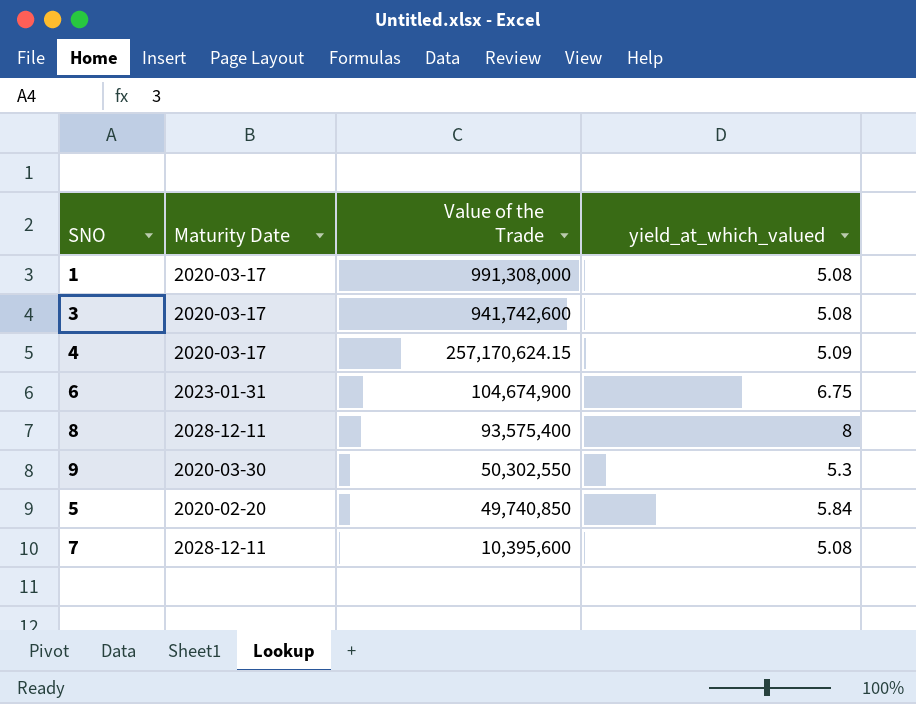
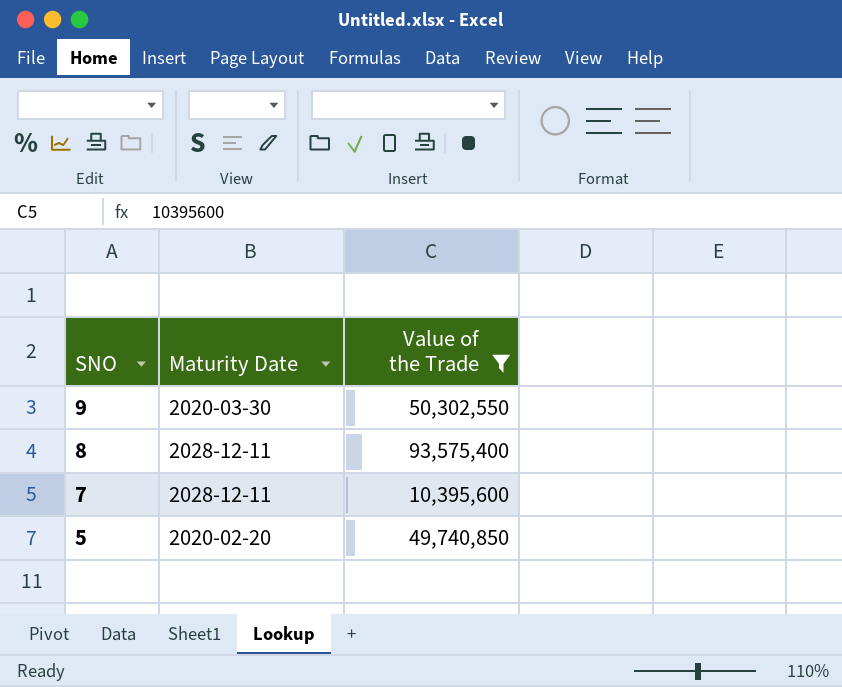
filter: none -> Value of the Trade <= 93,575,400
row order: Value of the Trade descending -> SNO descending
column yield_at_which_valued | position: 4 -> none

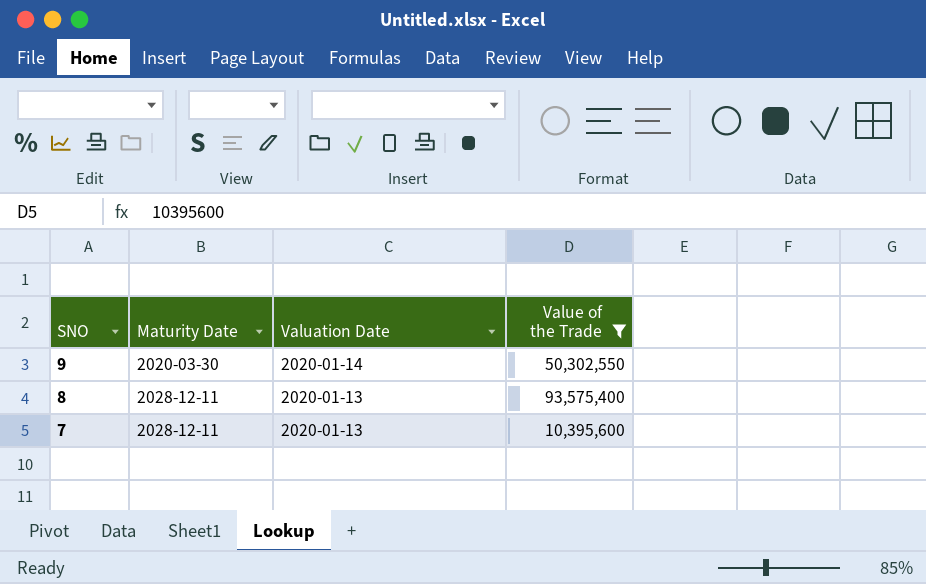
column Valuation Date | position: none -> 3
row 5: 2020-02-20 | 49,740,850 -> none

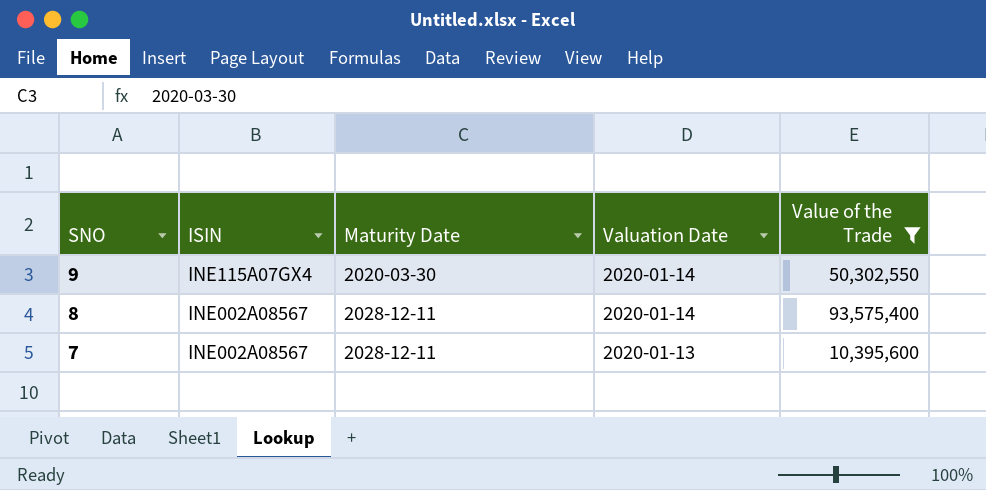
column ISIN | position: none -> 2
8 | Valuation Date: 2020-01-13 -> 2020-01-14

